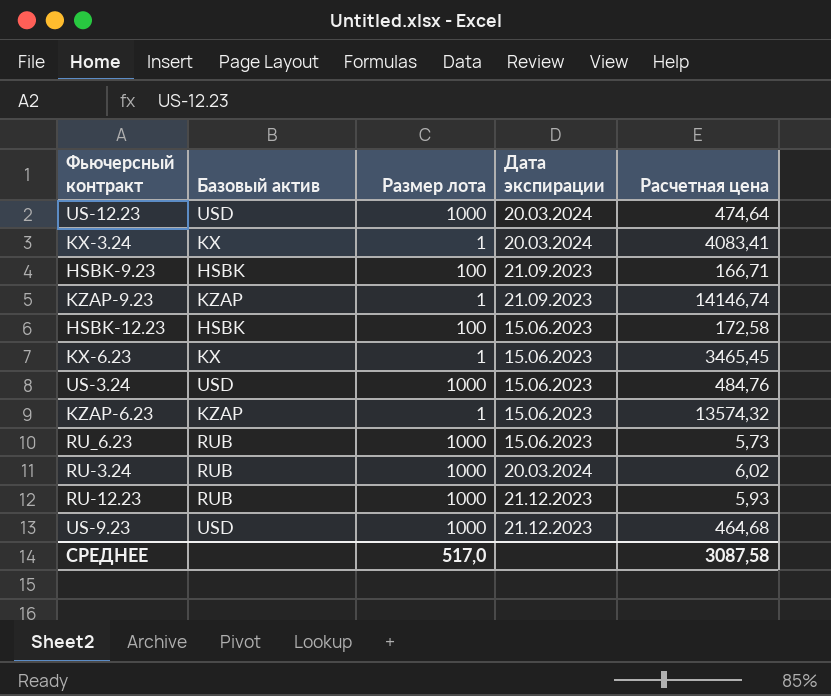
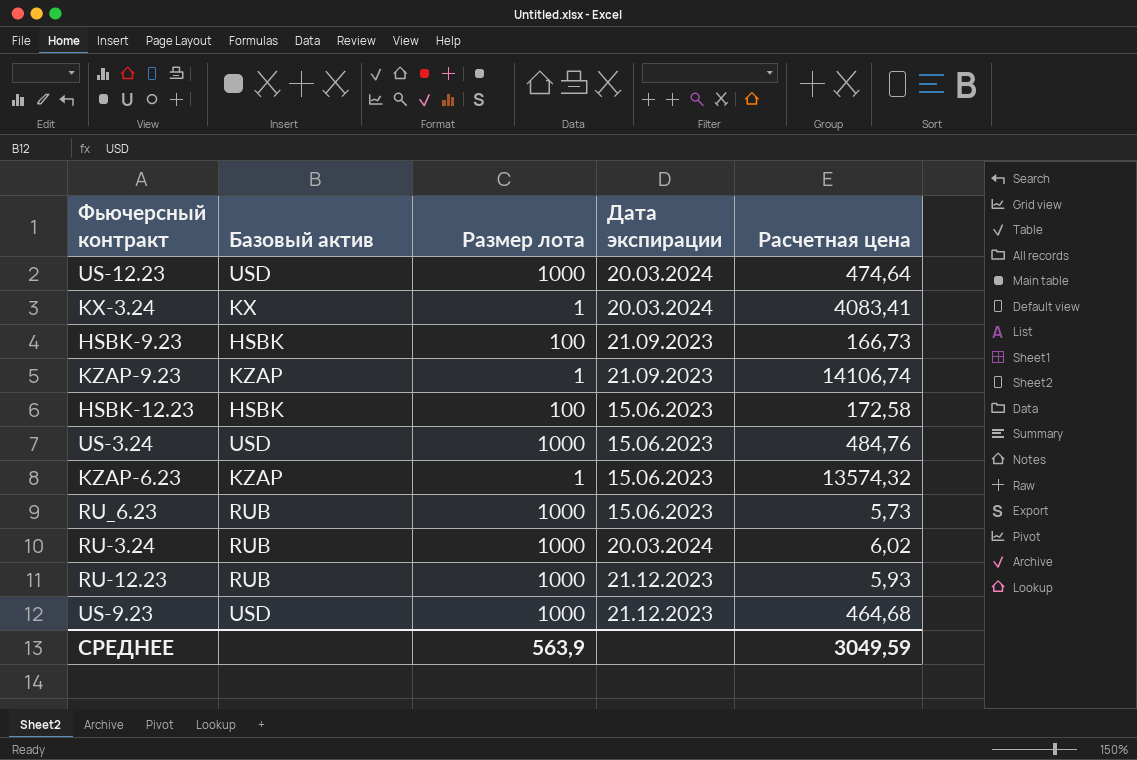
row KX-6.23: KX | 1 | 15.06.2023 | 3465,45 -> none
HSBK-9.23 | Расчетная цена: 166,71 -> 166,73
KZAP-9.23 | Расчетная цена: 14146,74 -> 14106,74
СРЕДНЕЕ | Размер лота: 517,0 -> 563,9
СРЕДНЕЕ | Расчетная цена: 3087,58 -> 3049,59

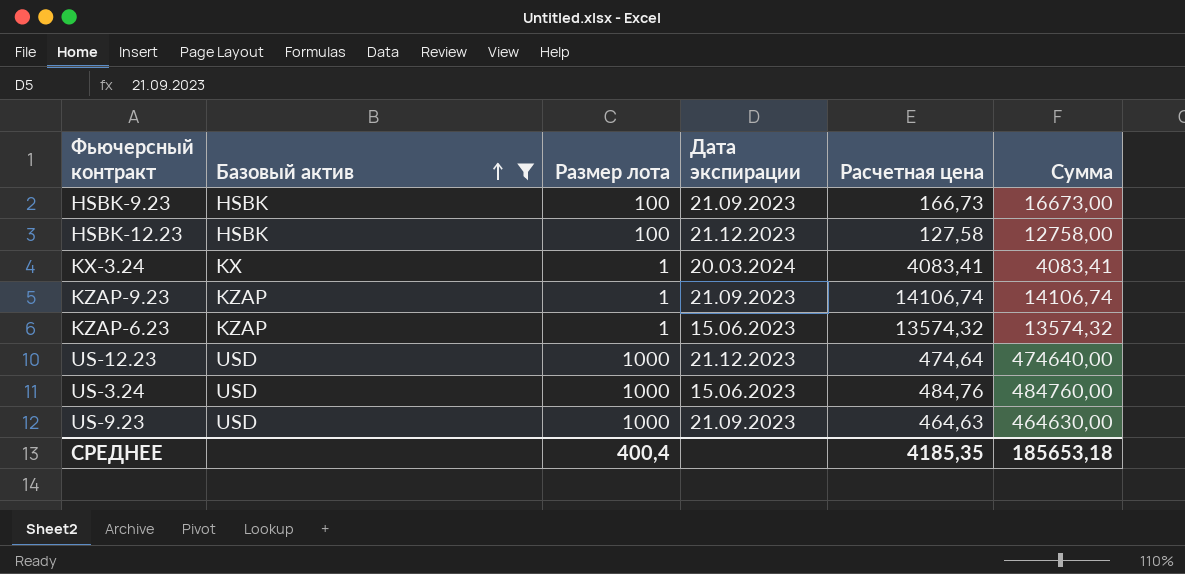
filter: none -> Базовый актив != RUB
row order: none -> Базовый актив ascending
column Сумма | formula: none -> [Размер лота] * [Расчетная цена]
HSBK-12.23 | Дата экспирации: 15.06.2023 -> 21.12.2023
HSBK-12.23 | Расчетная цена: 172,58 -> 127,58
US-12.23 | Дата экспирации: 20.03.2024 -> 21.12.2023
US-9.23 | Дата экспирации: 21.12.2023 -> 21.09.2023
US-9.23 | Расчетная цена: 464,68 -> 464,63
СРЕДНЕЕ | Размер лота: 563,9 -> 400,4
СРЕДНЕЕ | Расчетная цена: 3049,59 -> 4185,35

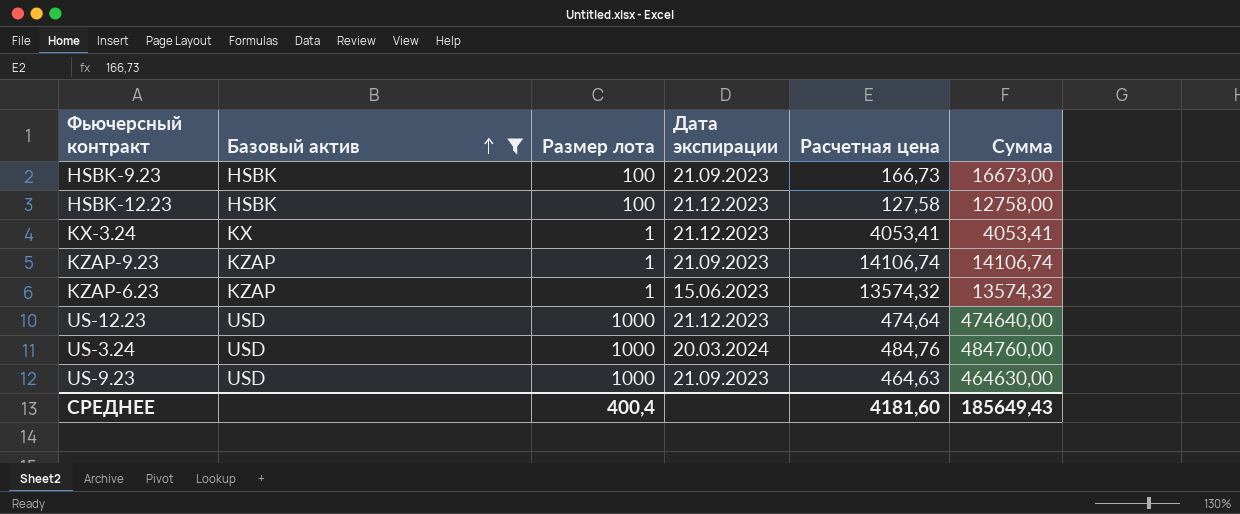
KX-3.24 | Дата экспирации: 20.03.2024 -> 21.12.2023
KX-3.24 | Расчетная цена: 4083,41 -> 4053,41
KX-3.24 | Сумма: 4083,41 -> 4053,41
US-3.24 | Дата экспирации: 15.06.2023 -> 20.03.2024
СРЕДНЕЕ | Расчетная цена: 4185,35 -> 4181,60
СРЕДНЕЕ | Сумма: 185653,18 -> 185649,43

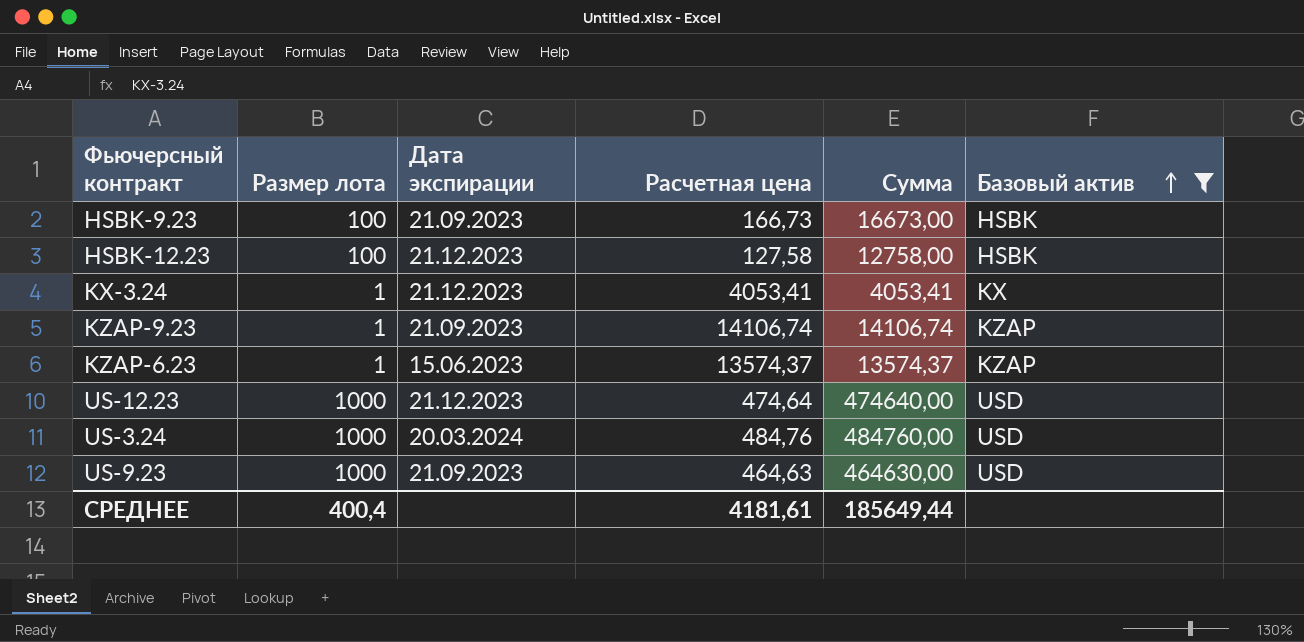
column Базовый актив | position: 2 -> 6
KZAP-6.23 | Расчетная цена: 13574,32 -> 13574,37
KZAP-6.23 | Сумма: 13574,32 -> 13574,37
СРЕДНЕЕ | Расчетная цена: 4181,60 -> 4181,61
СРЕДНЕЕ | Сумма: 185649,43 -> 185649,44

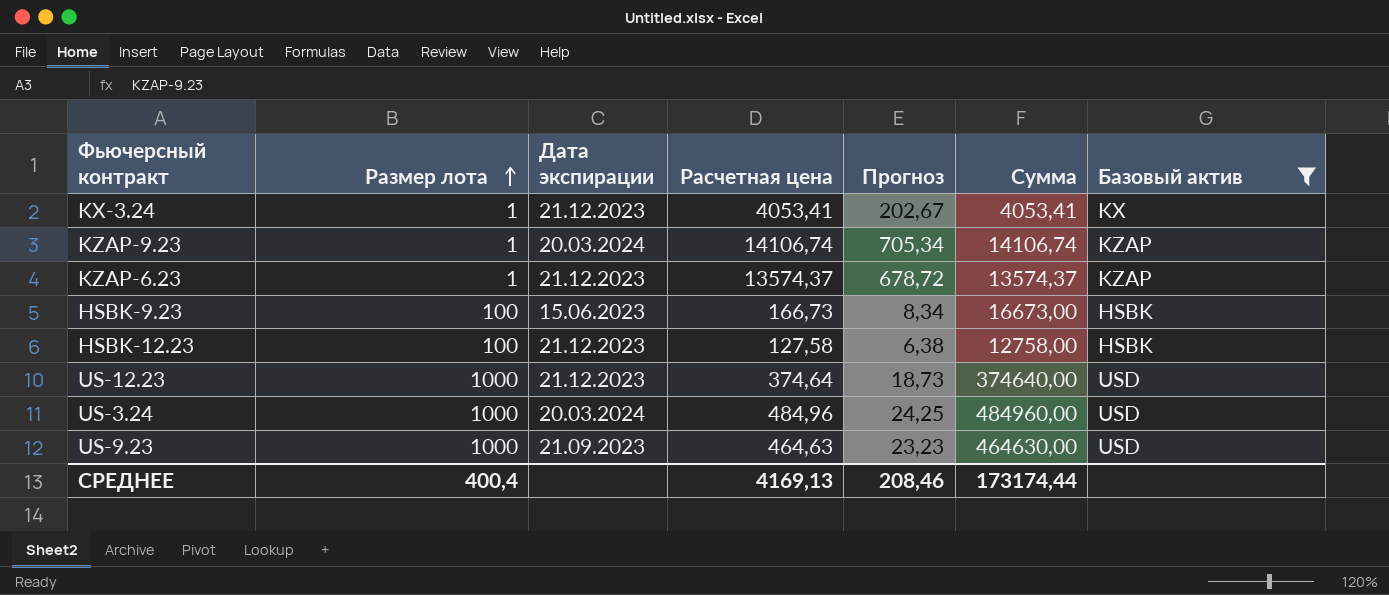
row order: Базовый актив ascending -> Размер лота ascending
column Прогноз | formula: none -> [Расчетная цена] * 0,05
KZAP-9.23 | Дата экспирации: 21.09.2023 -> 20.03.2024
KZAP-6.23 | Дата экспирации: 15.06.2023 -> 21.12.2023
HSBK-9.23 | Дата экспирации: 21.09.2023 -> 15.06.2023
US-12.23 | Расчетная цена: 474,64 -> 374,64
US-12.23 | Сумма: 474640,00 -> 374640,00
US-3.24 | Расчетная цена: 484,76 -> 484,96
US-3.24 | Сумма: 484760,00 -> 484960,00
СРЕДНЕЕ | Расчетная цена: 4181,61 -> 4169,13
СРЕДНЕЕ | Сумма: 185649,44 -> 173174,44

